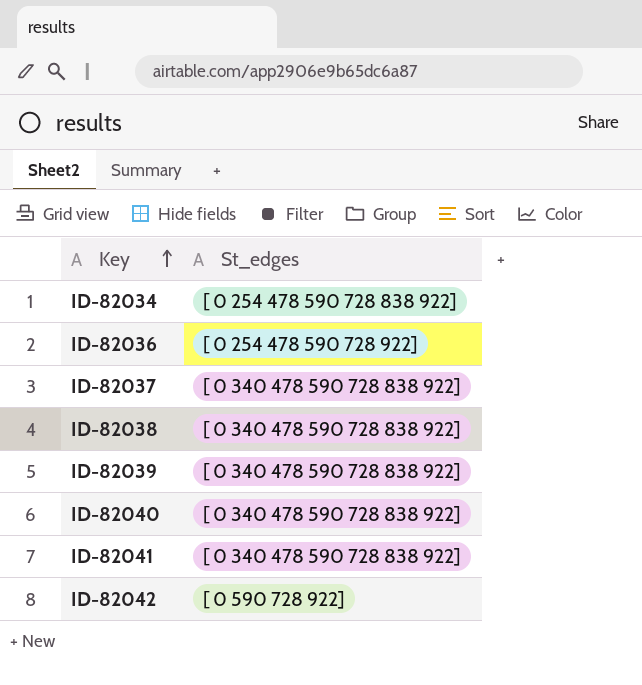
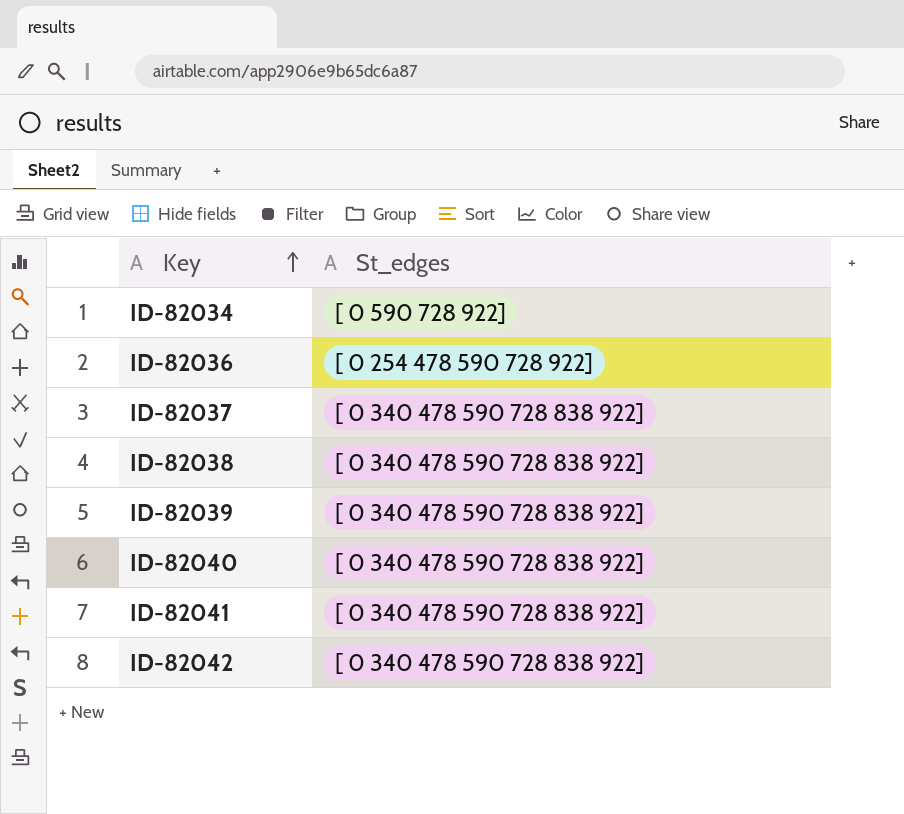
ID-82034 | St_edges: [ 0 254 478 590 728 838 922] -> [ 0 590 728 922]
ID-82042 | St_edges: [ 0 590 728 922] -> [ 0 340 478 590 728 838 922]

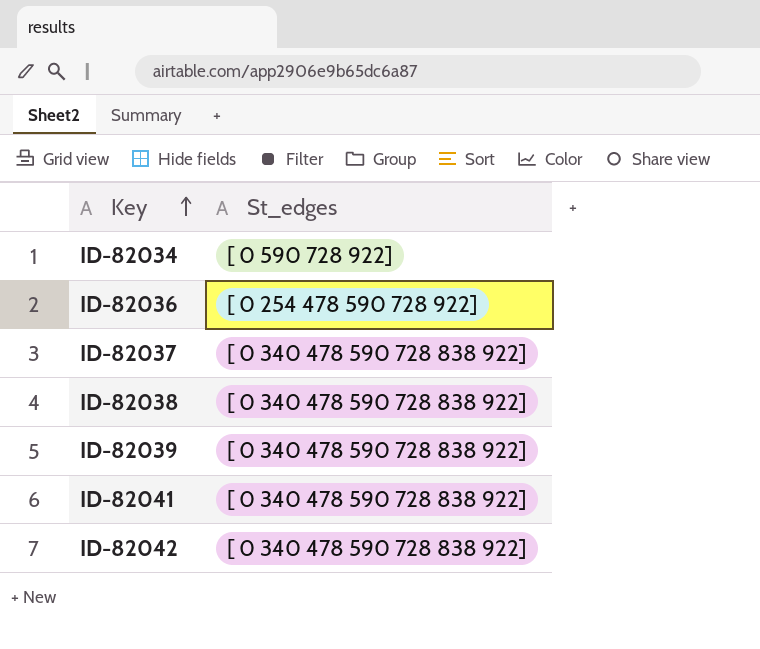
row ID-82040: [ 0 340 478 590 728 838 922] -> none

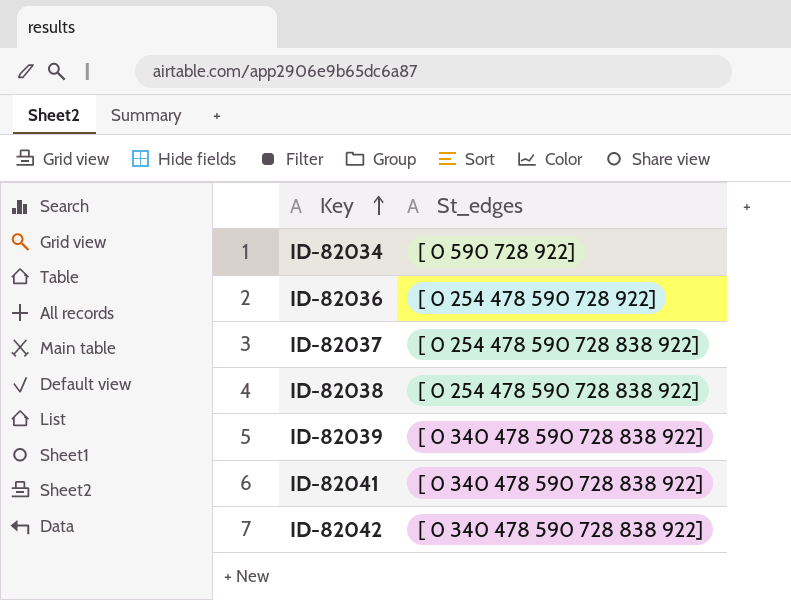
ID-82037 | St_edges: [ 0 340 478 590 728 838 922] -> [ 0 254 478 590 728 838 922]
ID-82038 | St_edges: [ 0 340 478 590 728 838 922] -> [ 0 254 478 590 728 838 922]

